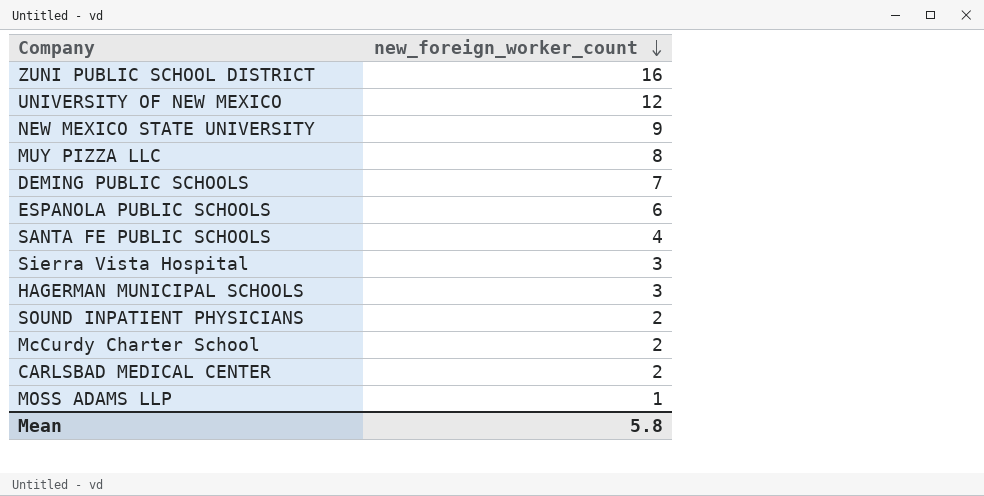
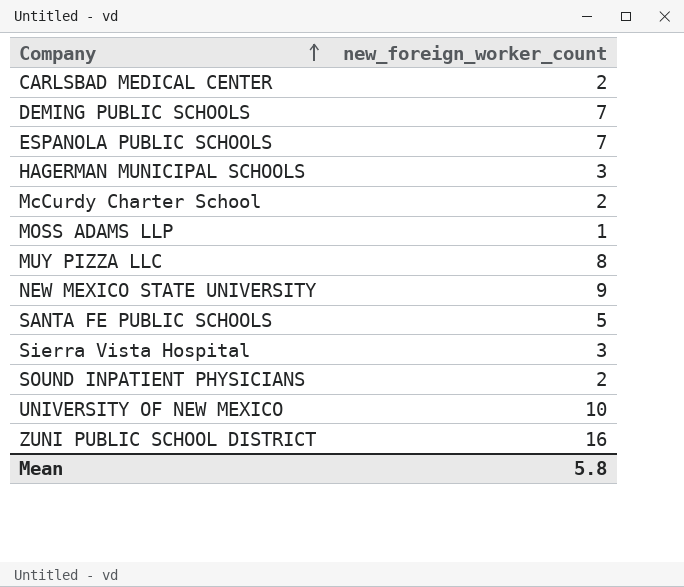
row order: new_foreign_worker_count descending -> Company ascending
ESPANOLA PUBLIC SCHOOLS | new_foreign_worker_count: 6 -> 7
SANTA FE PUBLIC SCHOOLS | new_foreign_worker_count: 4 -> 5
UNIVERSITY OF NEW MEXICO | new_foreign_worker_count: 12 -> 10

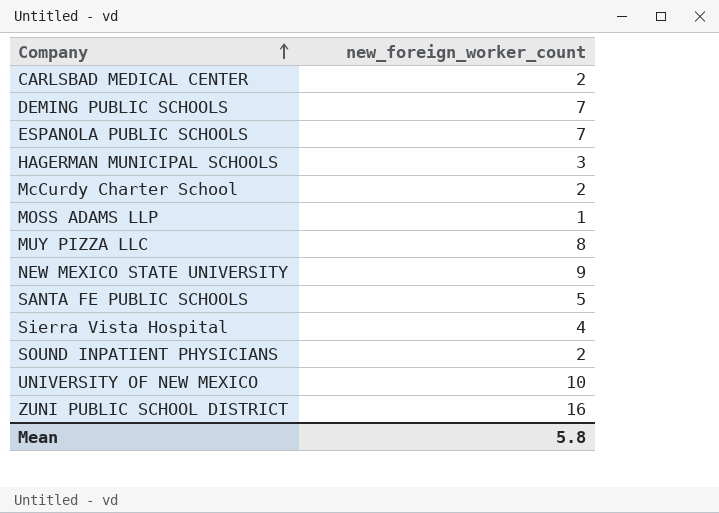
Sierra Vista Hospital | new_foreign_worker_count: 3 -> 4

